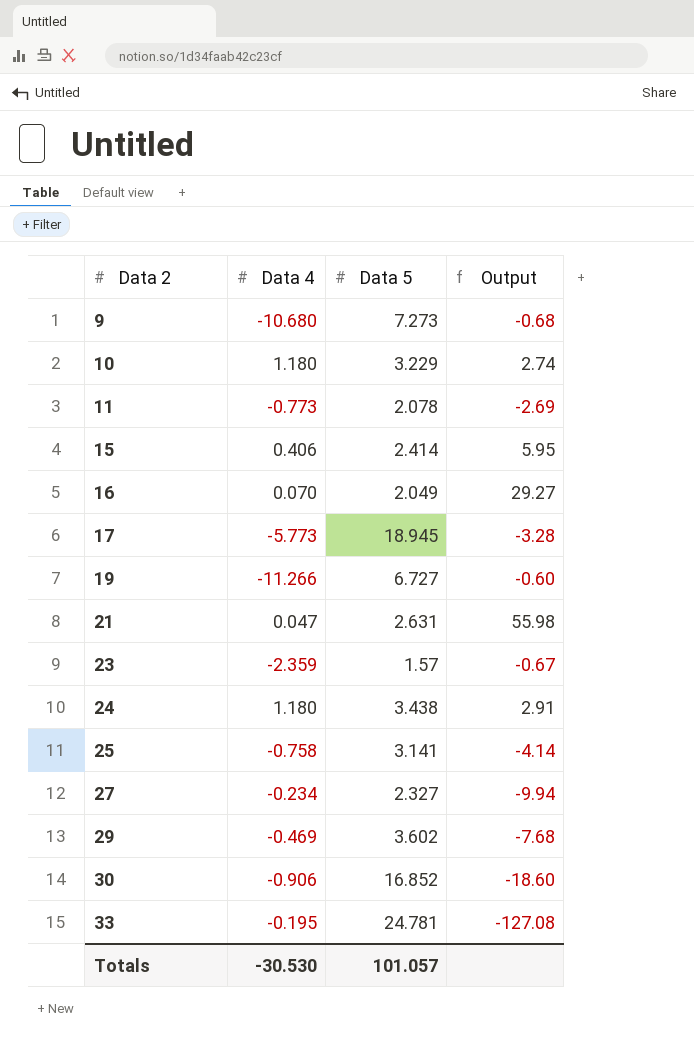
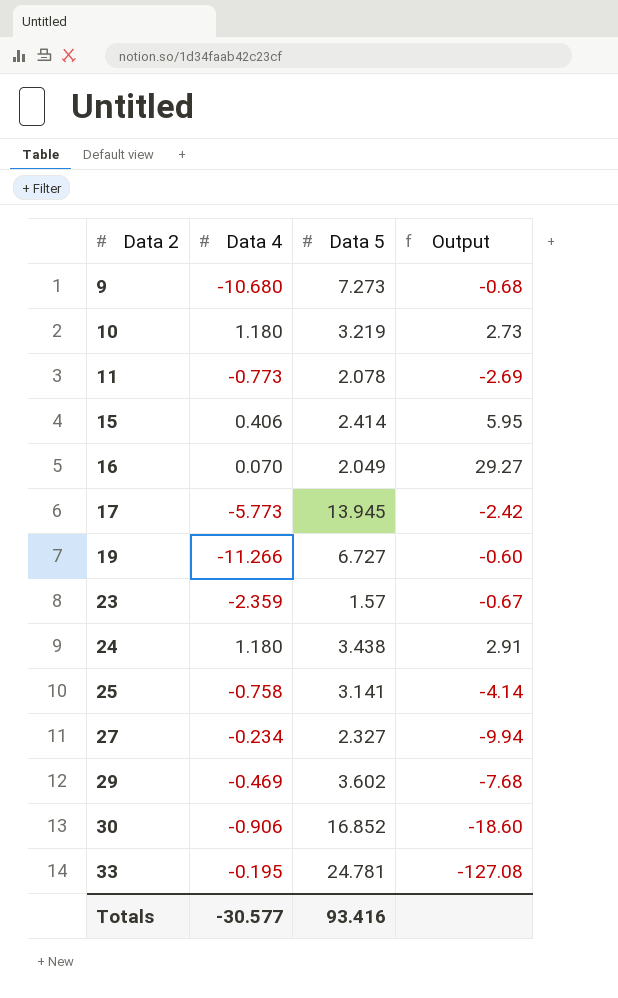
row 21: 0.047 | 2.631 | 55.98 -> none
10 | Data 5: 3.229 -> 3.219
10 | Output: 2.74 -> 2.73
17 | Data 5: 18.945 -> 13.945
17 | Output: -3.28 -> -2.42
Totals | Data 4: -30.530 -> -30.577
Totals | Data 5: 101.057 -> 93.416

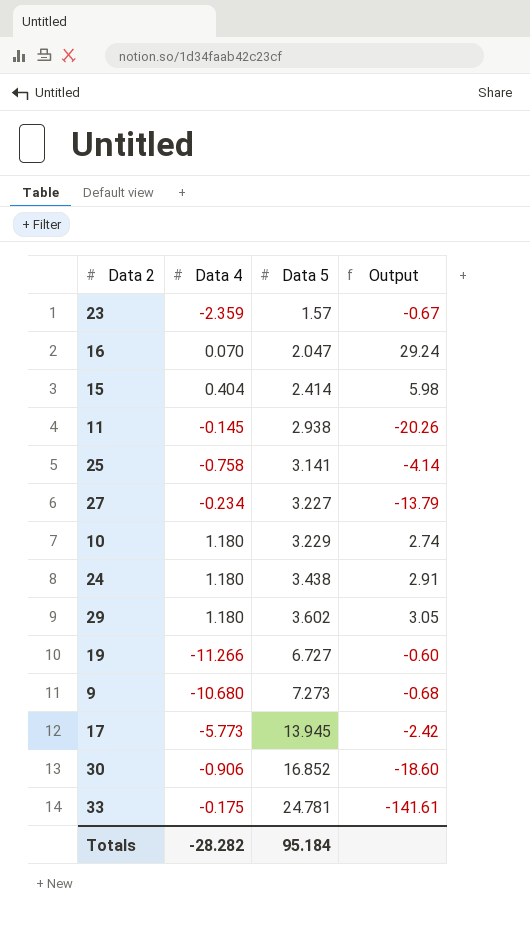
row order: Data 2 ascending -> Data 5 ascending
16 | Data 5: 2.049 -> 2.047
16 | Output: 29.27 -> 29.24
15 | Data 4: 0.406 -> 0.404
15 | Output: 5.95 -> 5.98
11 | Data 4: -0.773 -> -0.145
11 | Data 5: 2.078 -> 2.938
11 | Output: -2.69 -> -20.26
27 | Data 5: 2.327 -> 3.227
27 | Output: -9.94 -> -13.79
10 | Data 5: 3.219 -> 3.229
10 | Output: 2.73 -> 2.74
29 | Data 4: -0.469 -> 1.180
29 | Output: -7.68 -> 3.05
33 | Data 4: -0.195 -> -0.175
33 | Output: -127.08 -> -141.61
Totals | Data 4: -30.577 -> -28.282
Totals | Data 5: 93.416 -> 95.184

